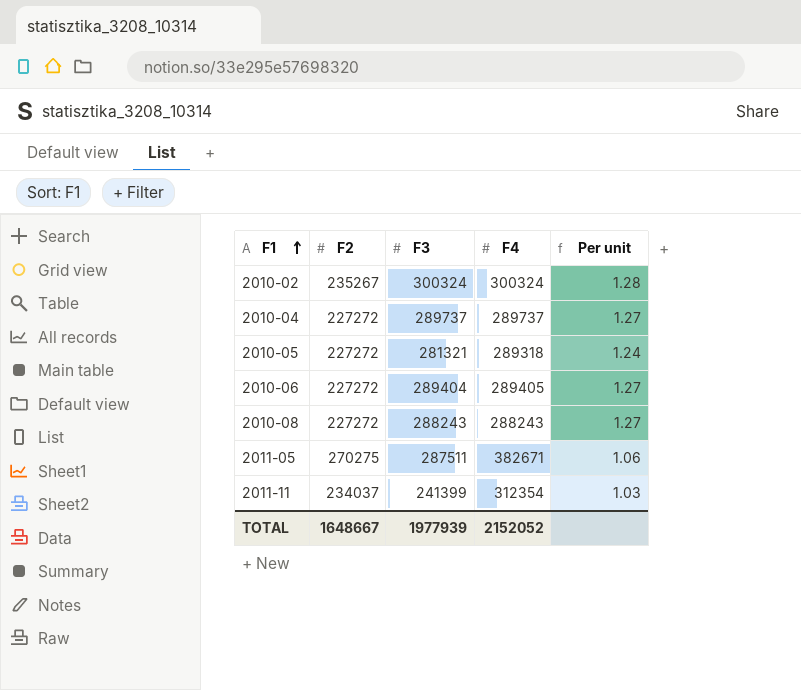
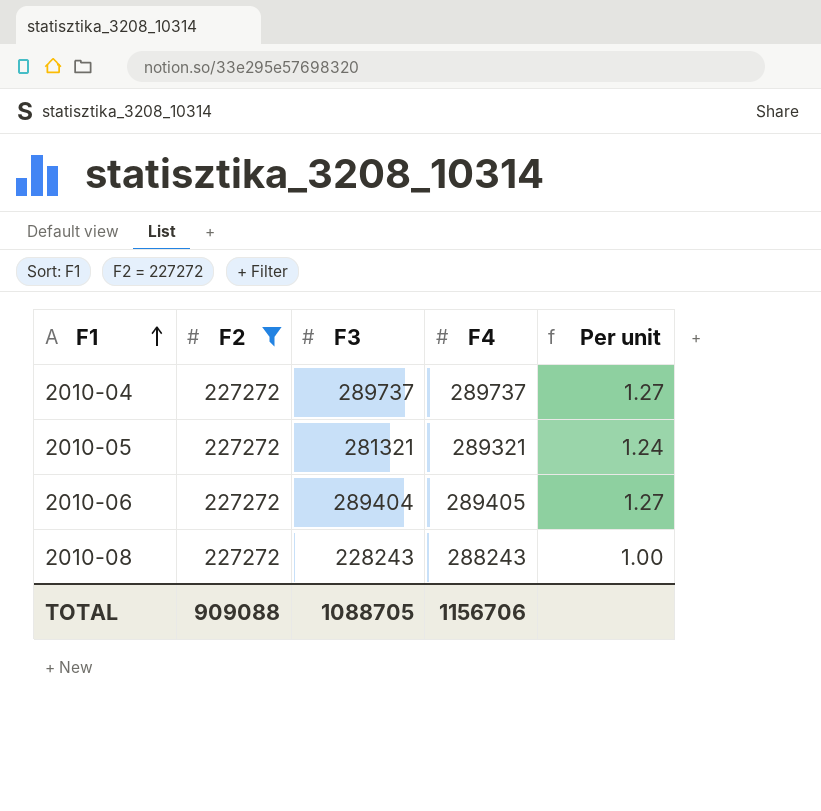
filter: none -> F2 = 227272
2010-05 | F4: 289318 -> 289321
2010-08 | F3: 288243 -> 228243
2010-08 | Per unit: 1.27 -> 1.00
TOTAL | F2: 1648667 -> 909088
TOTAL | F3: 1977939 -> 1088705
TOTAL | F4: 2152052 -> 1156706

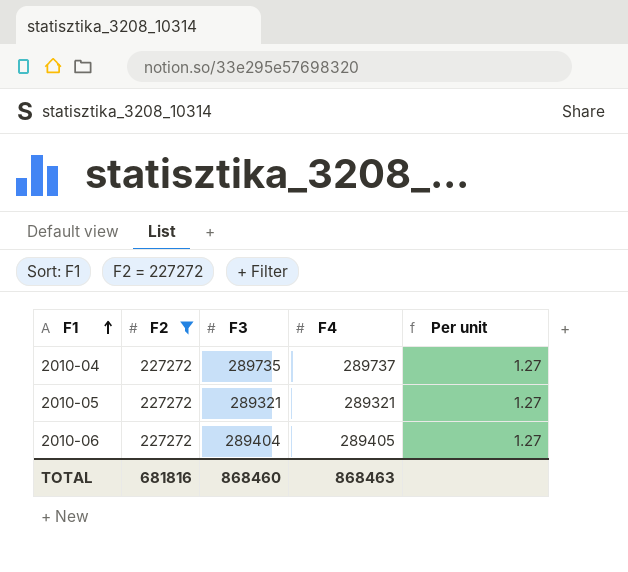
row 2010-08: 227272 | 228243 | 288243 | 1.00 -> none
2010-04 | F3: 289737 -> 289735
2010-05 | F3: 281321 -> 289321
2010-05 | Per unit: 1.24 -> 1.27
TOTAL | F2: 909088 -> 681816
TOTAL | F3: 1088705 -> 868460
TOTAL | F4: 1156706 -> 868463

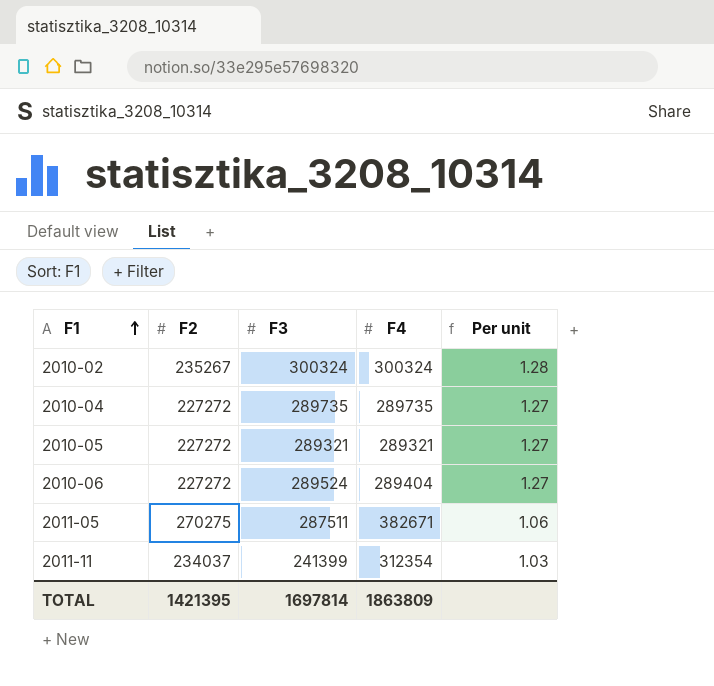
filter: F2 = 227272 -> none
2010-04 | F4: 289737 -> 289735
2010-06 | F3: 289404 -> 289524
2010-06 | F4: 289405 -> 289404
TOTAL | F2: 681816 -> 1421395
TOTAL | F3: 868460 -> 1697814
TOTAL | F4: 868463 -> 1863809

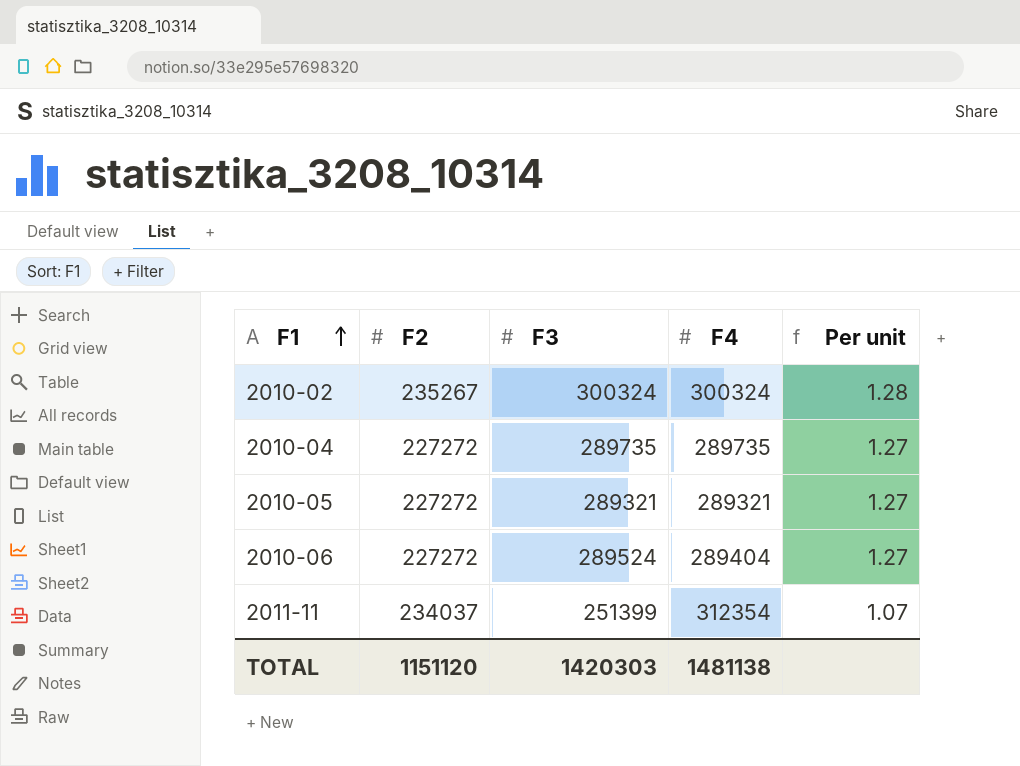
row 2011-05: 270275 | 287511 | 382671 | 1.06 -> none
2011-11 | F3: 241399 -> 251399
2011-11 | Per unit: 1.03 -> 1.07
TOTAL | F2: 1421395 -> 1151120
TOTAL | F3: 1697814 -> 1420303
TOTAL | F4: 1863809 -> 1481138

